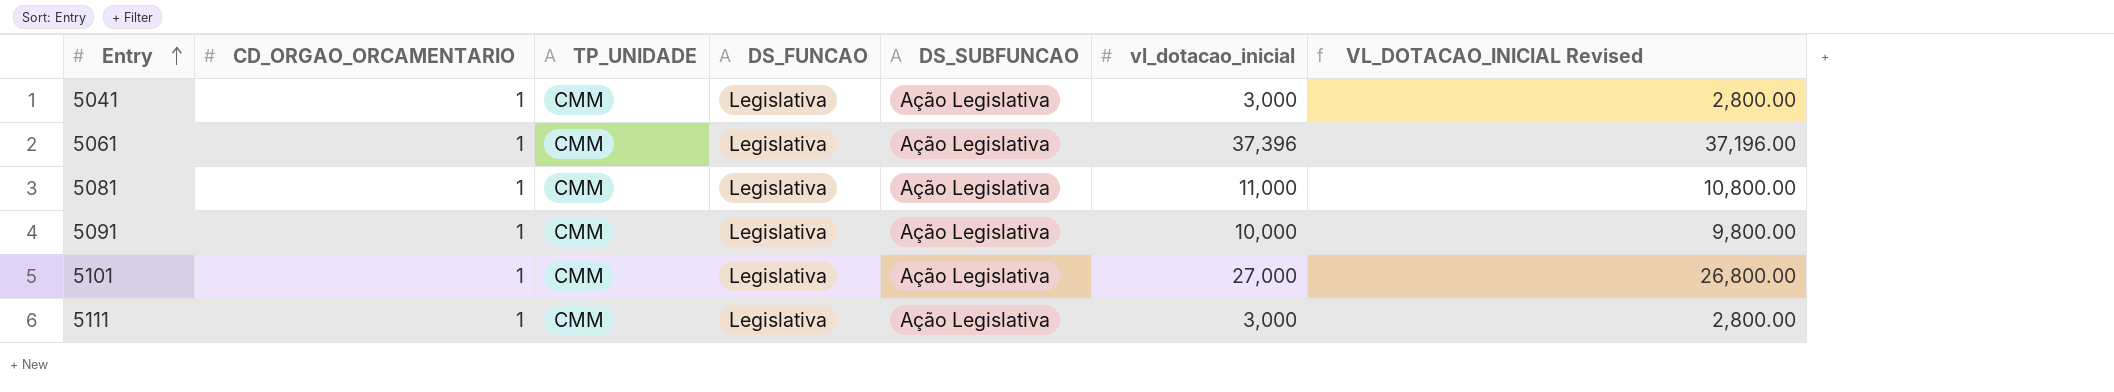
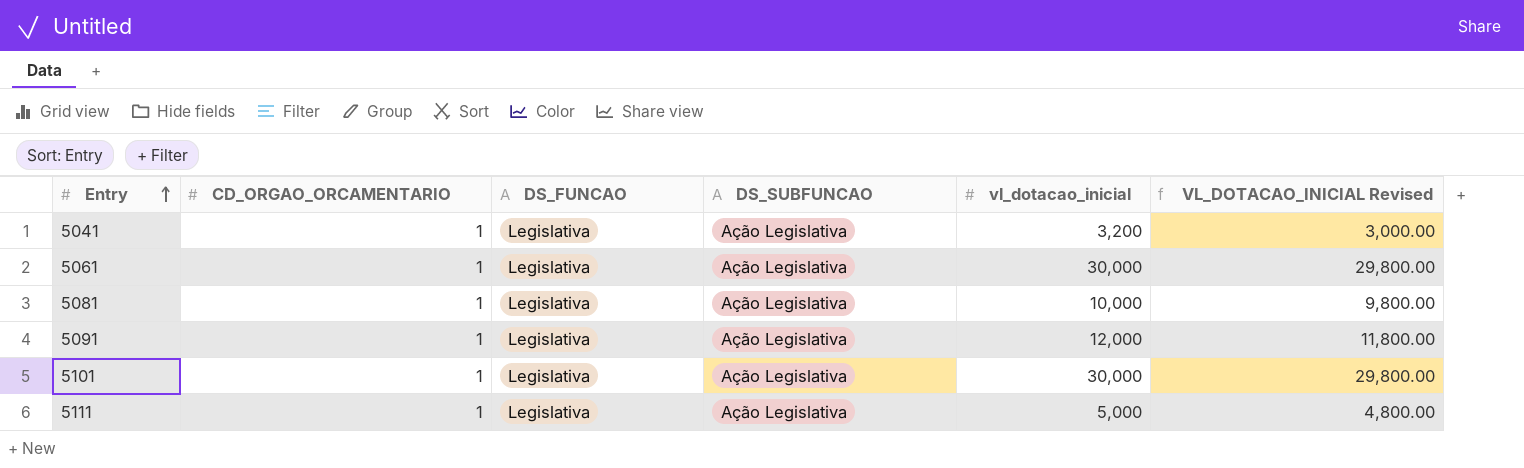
column TP_UNIDADE | position: 3 -> none
5041 | vl_dotacao_inicial: 3,000 -> 3,200
5041 | VL_DOTACAO_INICIAL Revised: 2,800.00 -> 3,000.00
5061 | vl_dotacao_inicial: 37,396 -> 30,000
5061 | VL_DOTACAO_INICIAL Revised: 37,196.00 -> 29,800.00
5081 | vl_dotacao_inicial: 11,000 -> 10,000
5081 | VL_DOTACAO_INICIAL Revised: 10,800.00 -> 9,800.00
5091 | vl_dotacao_inicial: 10,000 -> 12,000
5091 | VL_DOTACAO_INICIAL Revised: 9,800.00 -> 11,800.00
5101 | vl_dotacao_inicial: 27,000 -> 30,000
5101 | VL_DOTACAO_INICIAL Revised: 26,800.00 -> 29,800.00
5111 | vl_dotacao_inicial: 3,000 -> 5,000
5111 | VL_DOTACAO_INICIAL Revised: 2,800.00 -> 4,800.00

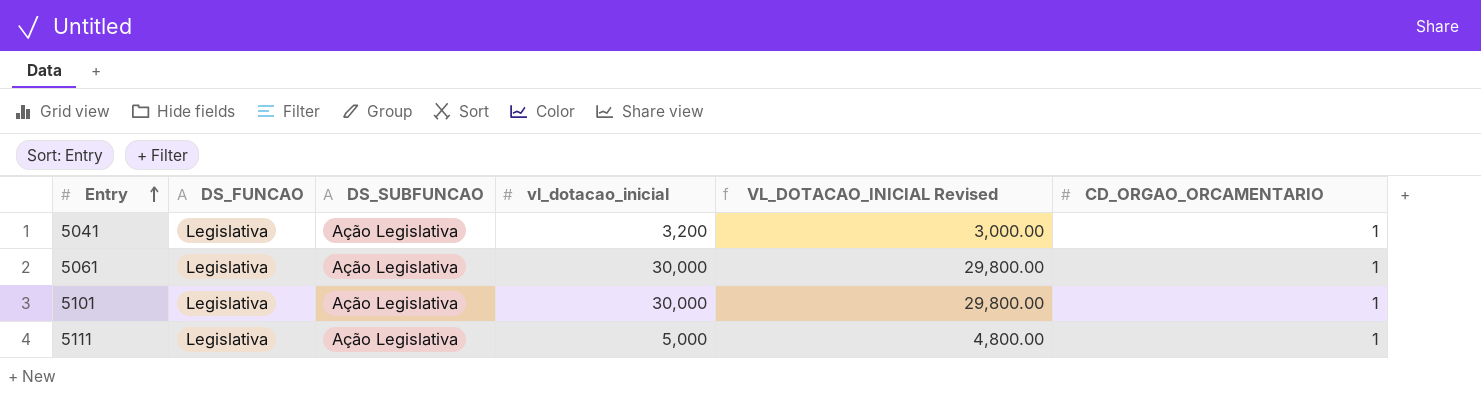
column CD_ORGAO_ORCAMENTARIO | position: 2 -> 6
row 5081: 1 | Legislativa | Ação Legislativa | 10,000 | 9,800.00 -> none
row 5091: 1 | Legislativa | Ação Legislativa | 12,000 | 11,800.00 -> none

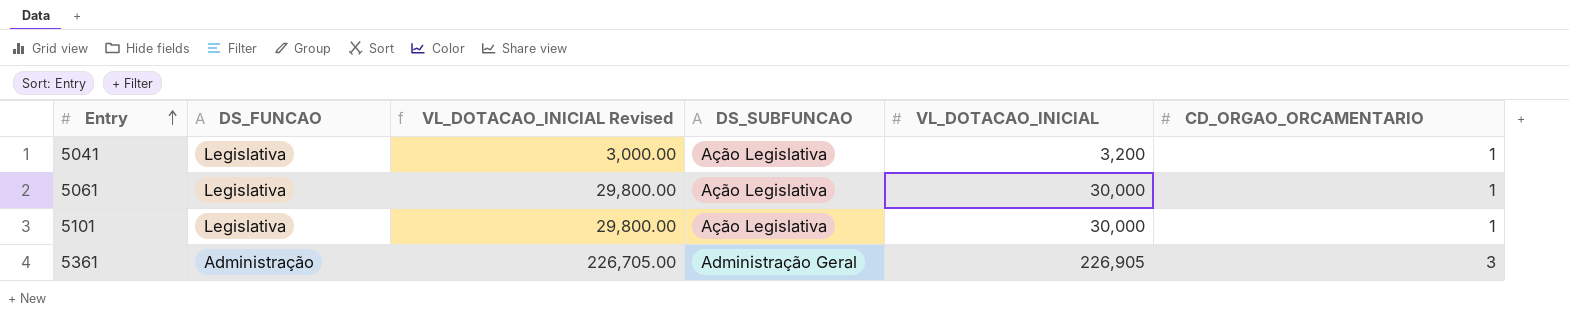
column VL_DOTACAO_INICIAL Revised | position: 5 -> 3
column name: vl_dotacao_inicial -> VL_DOTACAO_INICIAL
row 5111: Legislativa | Ação Legislativa | 5,000 | 4,800.00 | 1 -> none
row 5361: none -> Administração | 226,705.00 | Administração Geral | 226,905 | 3

